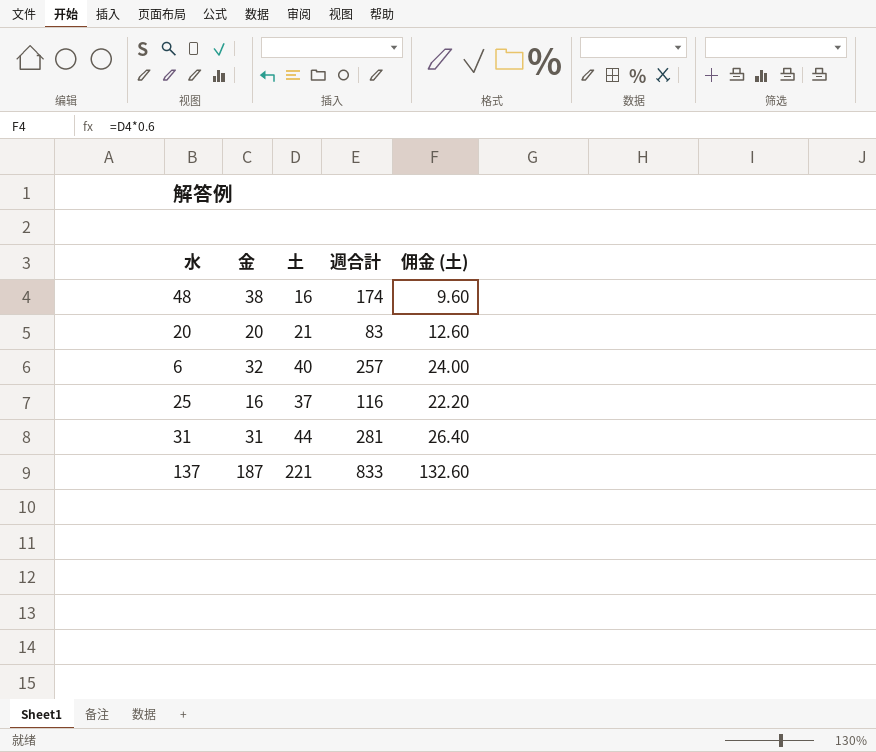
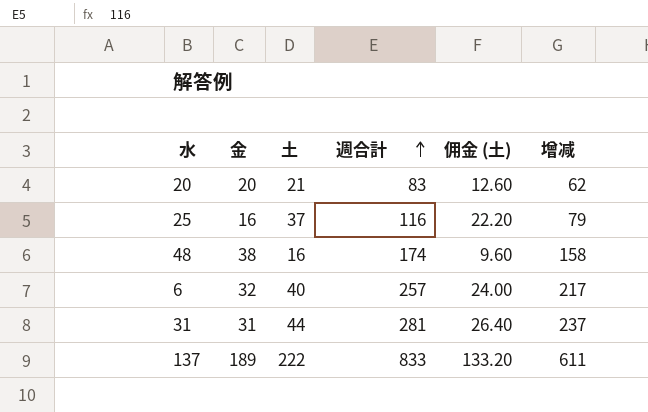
row order: none -> 週合計 ascending
column 增减 | formula: none -> [週合計] - [土]
137 | 金: 187 -> 189
137 | 土: 221 -> 222
137 | 佣金 (土): 132.60 -> 133.20

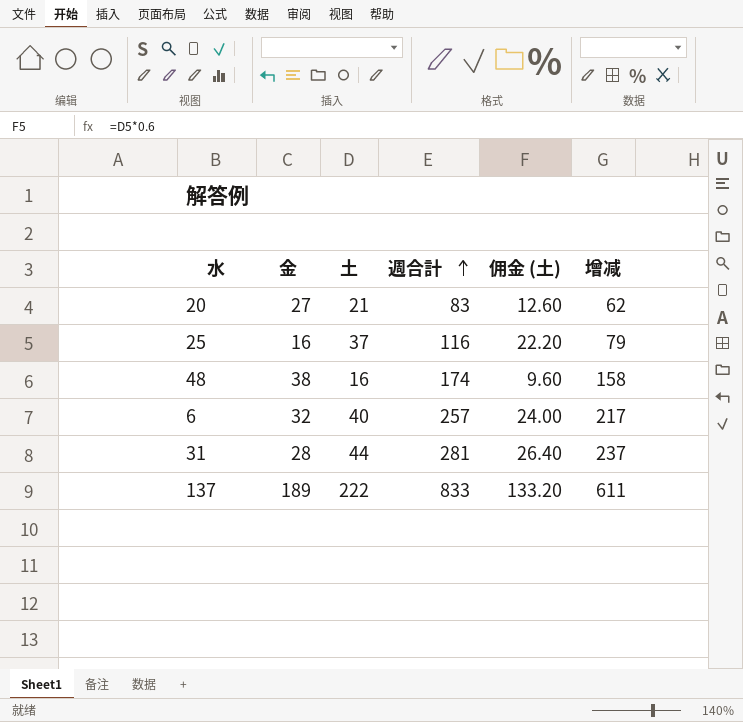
20 | 金: 20 -> 27
31 | 金: 31 -> 28

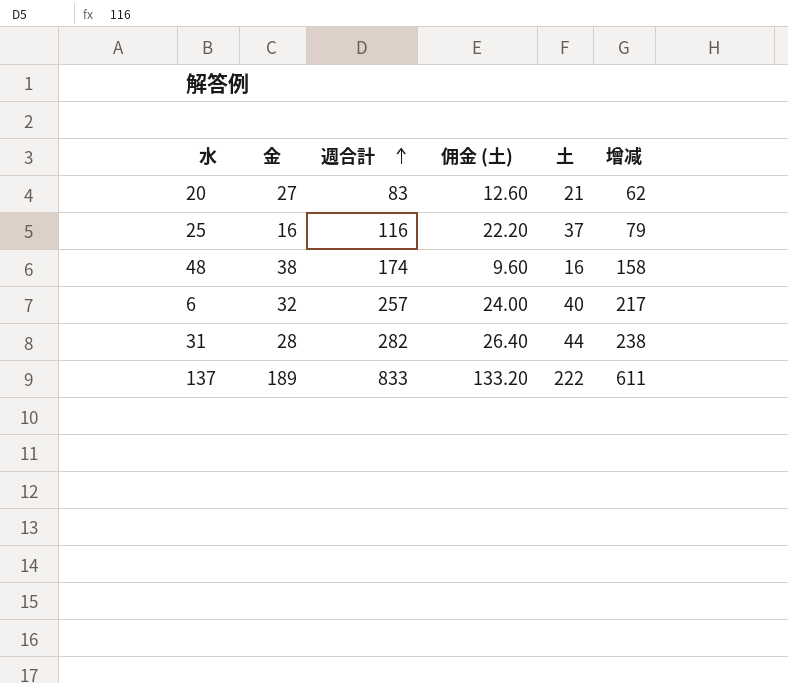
column 土 | position: 3 -> 5
31 | 週合計: 281 -> 282
31 | 增减: 237 -> 238

